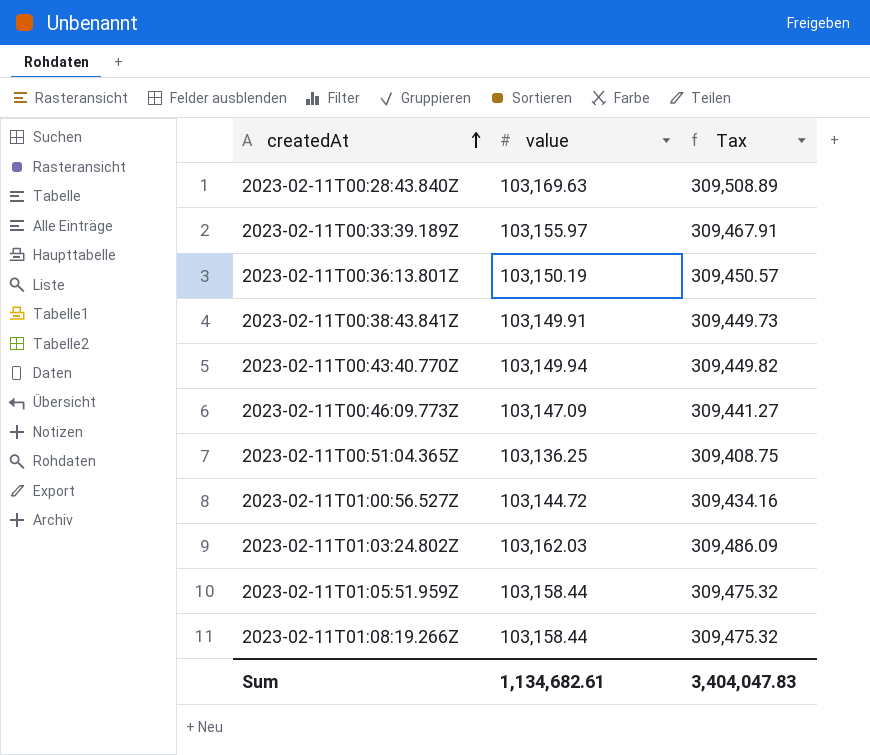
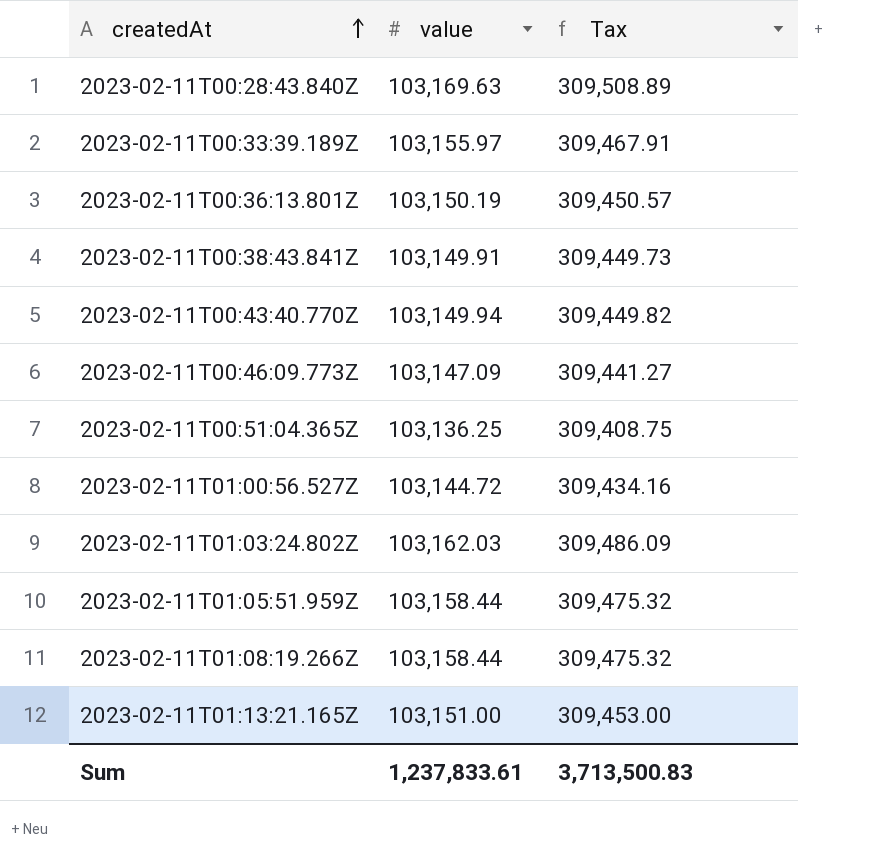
row 2023-02-11T01:13:21.165Z: none -> 103,151.00 | 309,453.00
Sum | value: 1,134,682.61 -> 1,237,833.61
Sum | Tax: 3,404,047.83 -> 3,713,500.83

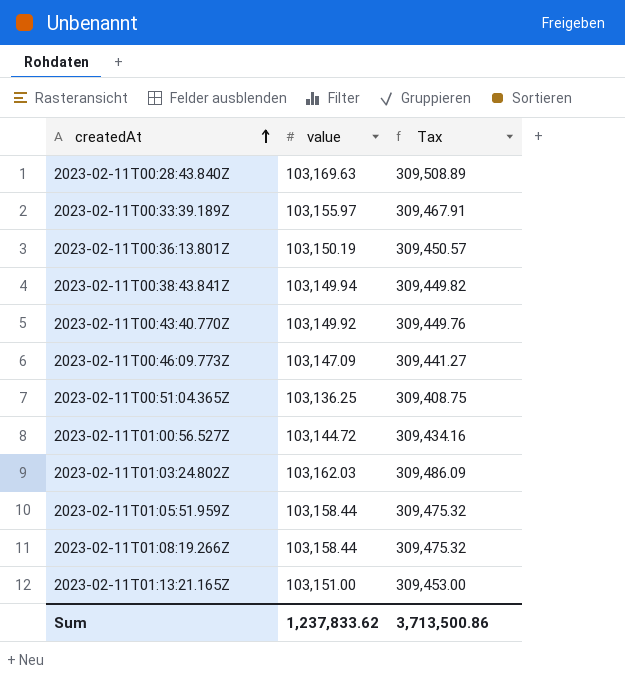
2023-02-11T00:38:43.841Z | value: 103,149.91 -> 103,149.94
2023-02-11T00:38:43.841Z | Tax: 309,449.73 -> 309,449.82
2023-02-11T00:43:40.770Z | value: 103,149.94 -> 103,149.92
2023-02-11T00:43:40.770Z | Tax: 309,449.82 -> 309,449.76
Sum | value: 1,237,833.61 -> 1,237,833.62
Sum | Tax: 3,713,500.83 -> 3,713,500.86

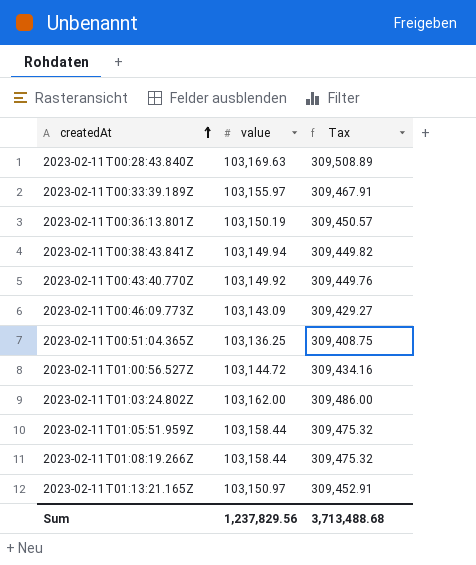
2023-02-11T00:46:09.773Z | value: 103,147.09 -> 103,143.09
2023-02-11T00:46:09.773Z | Tax: 309,441.27 -> 309,429.27
2023-02-11T01:03:24.802Z | value: 103,162.03 -> 103,162.00
2023-02-11T01:03:24.802Z | Tax: 309,486.09 -> 309,486.00
2023-02-11T01:13:21.165Z | value: 103,151.00 -> 103,150.97
2023-02-11T01:13:21.165Z | Tax: 309,453.00 -> 309,452.91
Sum | value: 1,237,833.62 -> 1,237,829.56
Sum | Tax: 3,713,500.86 -> 3,713,488.68

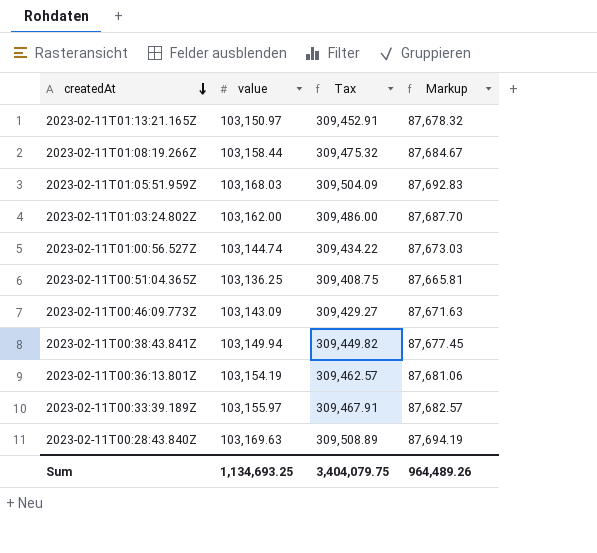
row order: createdAt ascending -> createdAt descending
column Markup | formula: none -> [value] * 0.85
row 2023-02-11T00:43:40.770Z: 103,149.92 | 309,449.76 -> none
2023-02-11T01:05:51.959Z | value: 103,158.44 -> 103,168.03
2023-02-11T01:05:51.959Z | Tax: 309,475.32 -> 309,504.09
2023-02-11T01:00:56.527Z | value: 103,144.72 -> 103,144.74
2023-02-11T01:00:56.527Z | Tax: 309,434.16 -> 309,434.22
2023-02-11T00:36:13.801Z | value: 103,150.19 -> 103,154.19
2023-02-11T00:36:13.801Z | Tax: 309,450.57 -> 309,462.57
Sum | value: 1,237,829.56 -> 1,134,693.25
Sum | Tax: 3,713,488.68 -> 3,404,079.75

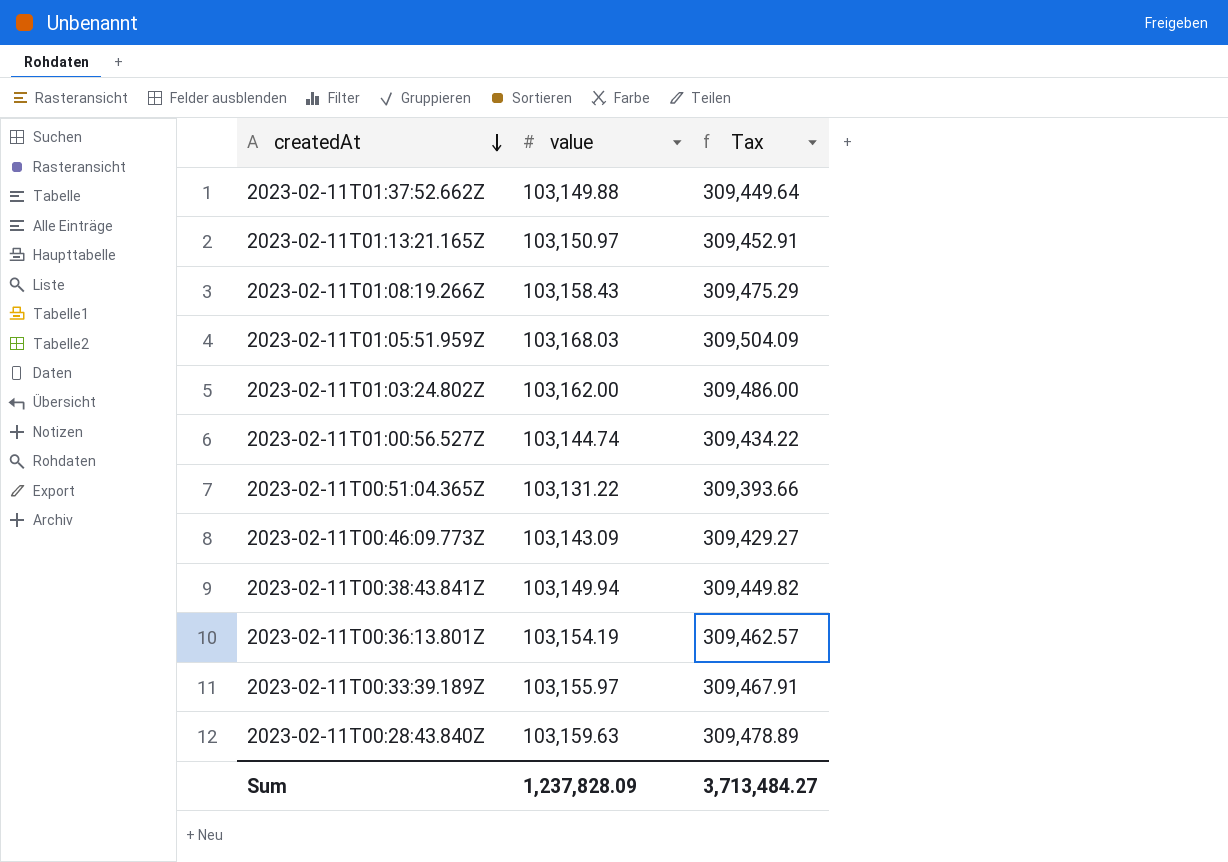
column Markup | formula: [value] * 0.85 -> none
row 2023-02-11T01:37:52.662Z: none -> 103,149.88 | 309,449.64
2023-02-11T01:08:19.266Z | value: 103,158.44 -> 103,158.43
2023-02-11T01:08:19.266Z | Tax: 309,475.32 -> 309,475.29
2023-02-11T00:51:04.365Z | value: 103,136.25 -> 103,131.22
2023-02-11T00:51:04.365Z | Tax: 309,408.75 -> 309,393.66
2023-02-11T00:28:43.840Z | value: 103,169.63 -> 103,159.63
2023-02-11T00:28:43.840Z | Tax: 309,508.89 -> 309,478.89
Sum | value: 1,134,693.25 -> 1,237,828.09
Sum | Tax: 3,404,079.75 -> 3,713,484.27

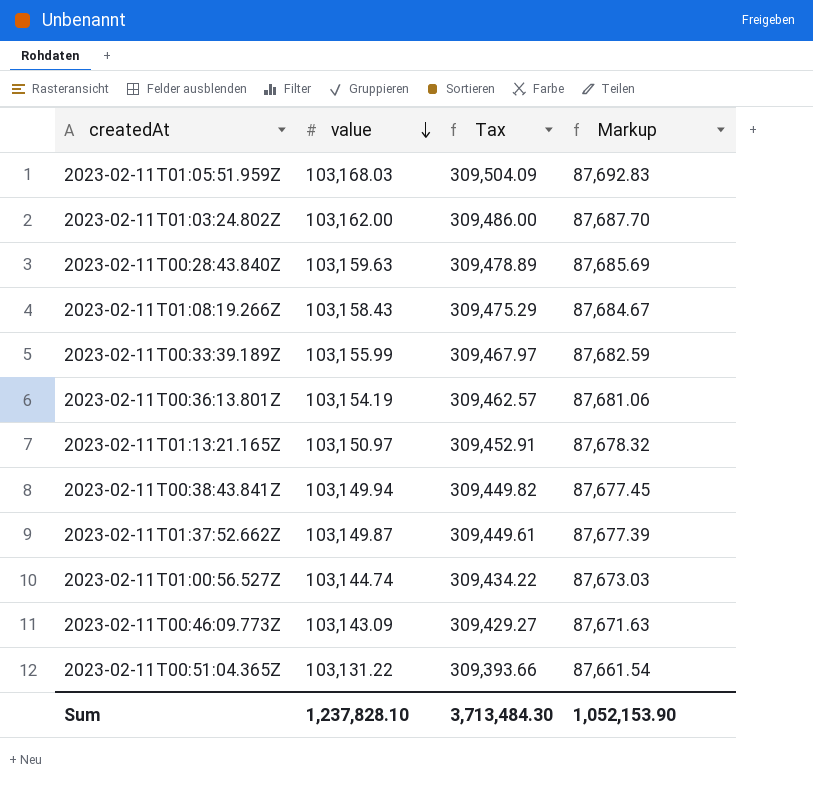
row order: createdAt descending -> value descending
column Markup | formula: none -> [value] * 0.85
2023-02-11T00:33:39.189Z | value: 103,155.97 -> 103,155.99
2023-02-11T00:33:39.189Z | Tax: 309,467.91 -> 309,467.97
2023-02-11T01:37:52.662Z | value: 103,149.88 -> 103,149.87
2023-02-11T01:37:52.662Z | Tax: 309,449.64 -> 309,449.61
Sum | value: 1,237,828.09 -> 1,237,828.10
Sum | Tax: 3,713,484.27 -> 3,713,484.30

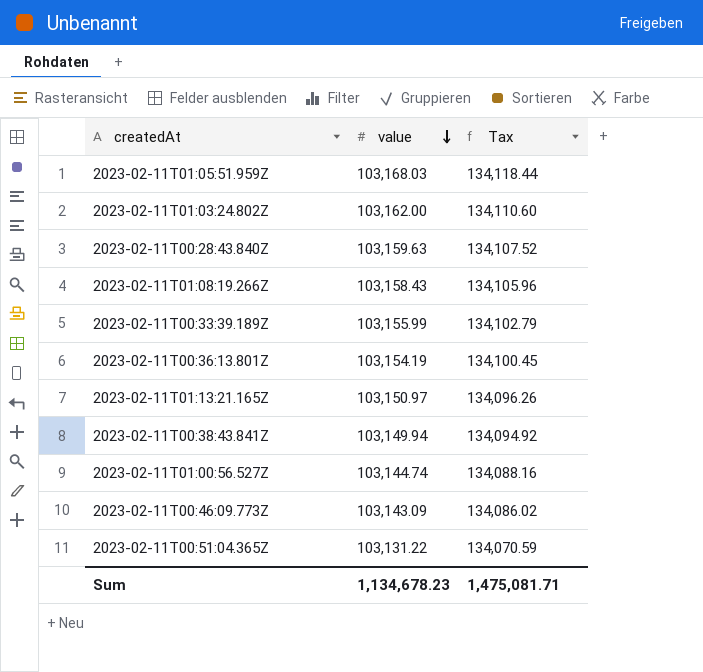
column Markup | formula: [value] * 0.85 -> none
column Tax | formula: [value] * 3 -> [value] * 1.3
row 2023-02-11T01:37:52.662Z: 103,149.87 | 309,449.61 | 87,677.39 -> none
Sum | value: 1,237,828.10 -> 1,134,678.23
Sum | Tax: 3,713,484.30 -> 1,475,081.71

